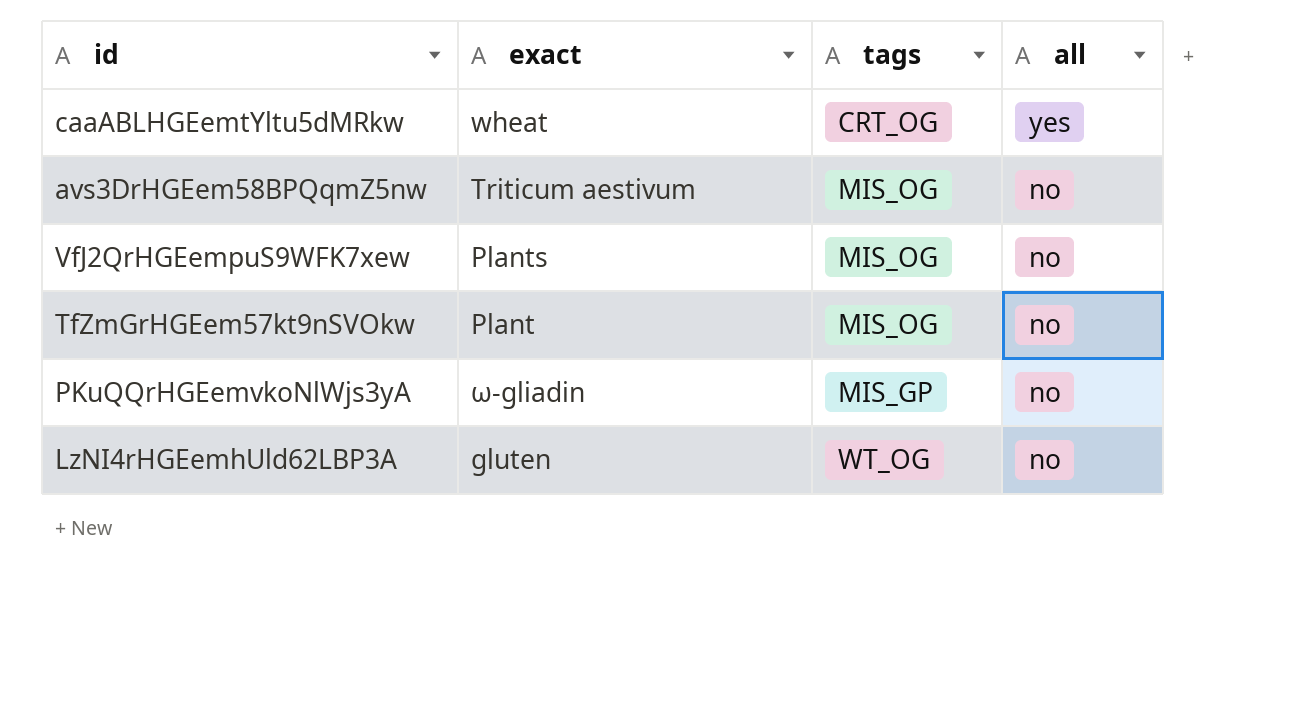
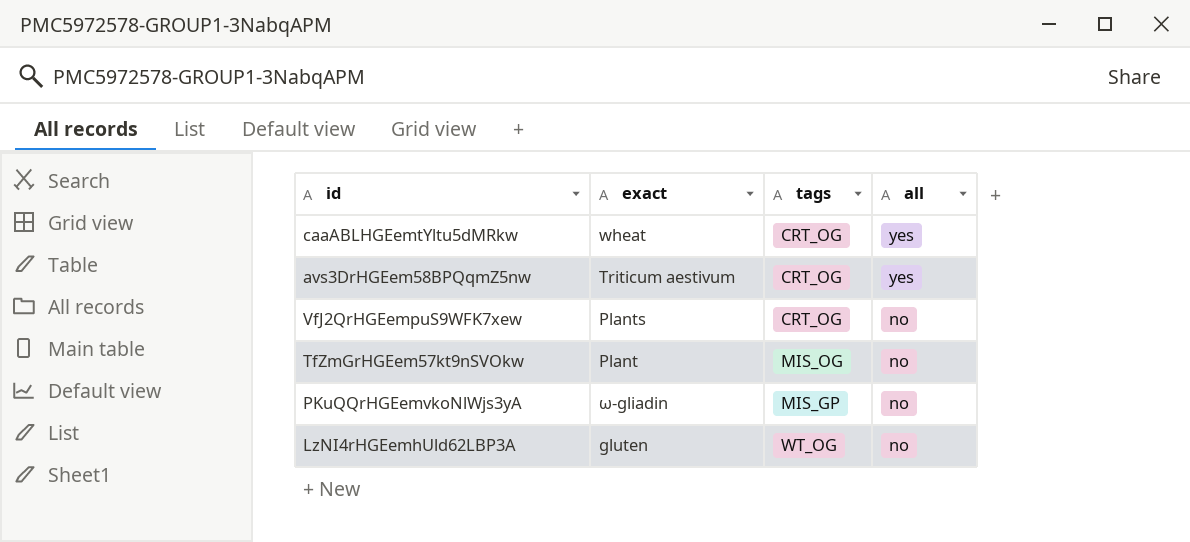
avs3DrHGEem58BPQqmZ5nw | tags: MIS_OG -> CRT_OG
avs3DrHGEem58BPQqmZ5nw | all: no -> yes
VfJ2QrHGEempuS9WFK7xew | tags: MIS_OG -> CRT_OG

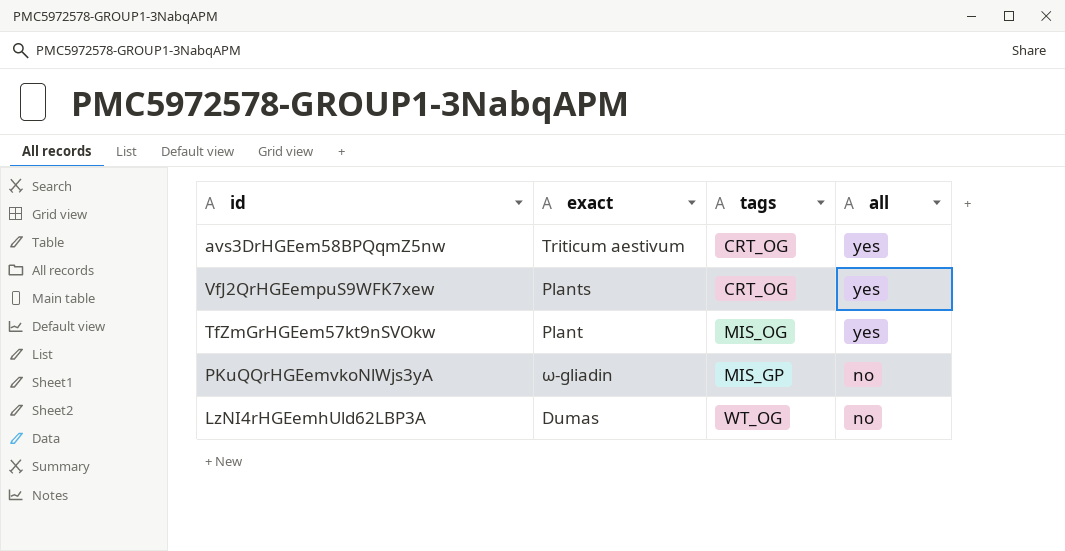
row caaABLHGEemtYltu5dMRkw: wheat | CRT_OG | yes -> none
VfJ2QrHGEempuS9WFK7xew | all: no -> yes
TfZmGrHGEem57kt9nSVOkw | all: no -> yes
LzNI4rHGEemhUld62LBP3A | exact: gluten -> Dumas

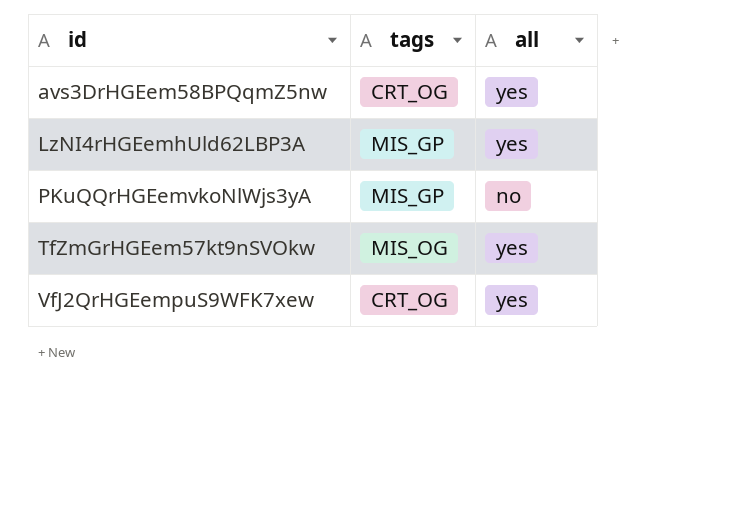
row order: all descending -> id ascending
column exact | position: 2 -> none
LzNI4rHGEemhUld62LBP3A | tags: WT_OG -> MIS_GP
LzNI4rHGEemhUld62LBP3A | all: no -> yes

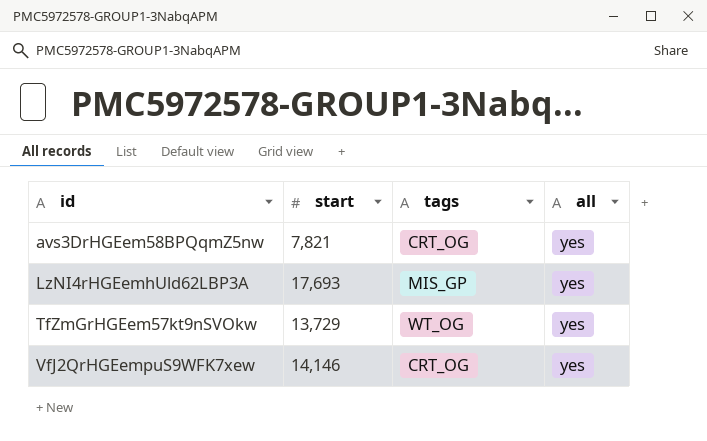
column start | position: none -> 2
row PKuQQrHGEemvkoNlWjs3yA: MIS_GP | no -> none
TfZmGrHGEem57kt9nSVOkw | tags: MIS_OG -> WT_OG

